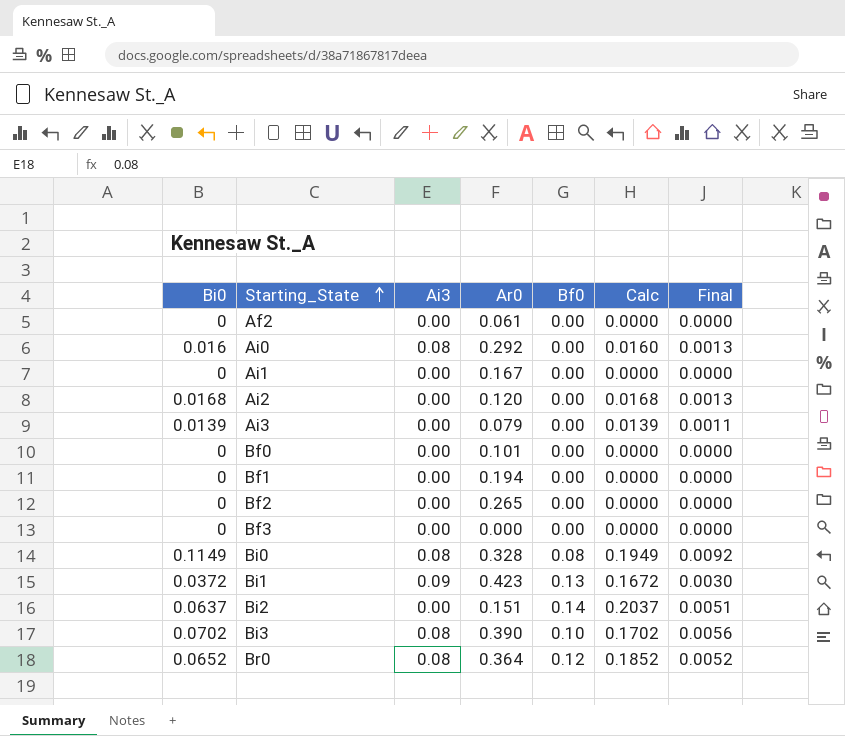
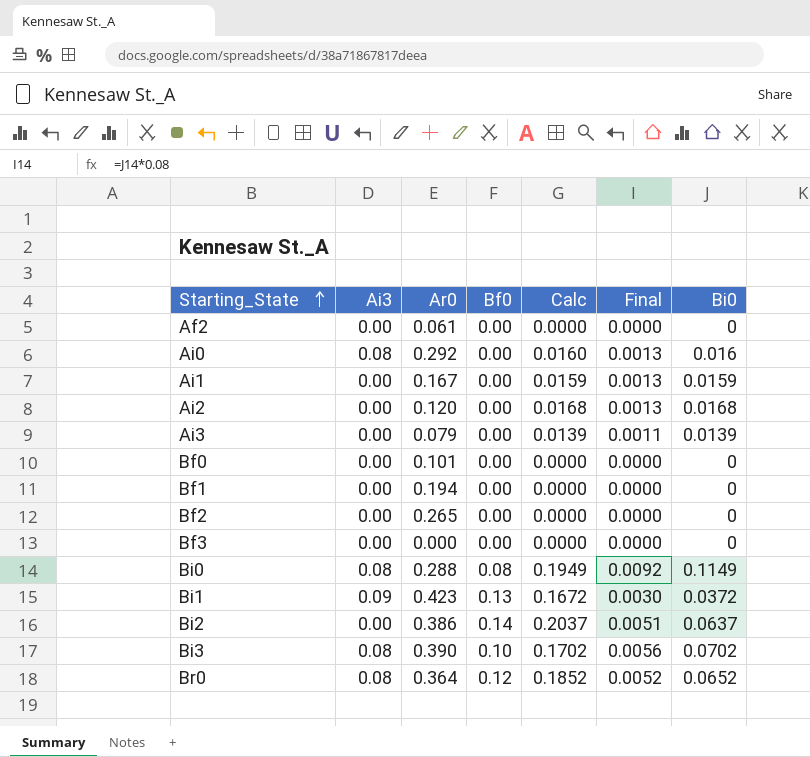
column Bi0 | position: 1 -> 7
Ai1 | Calc: 0.0000 -> 0.0159
Ai1 | Final: 0.0000 -> 0.0013
Ai1 | Bi0: 0 -> 0.0159
Bi0 | Ar0: 0.328 -> 0.288
Bi2 | Ar0: 0.151 -> 0.386

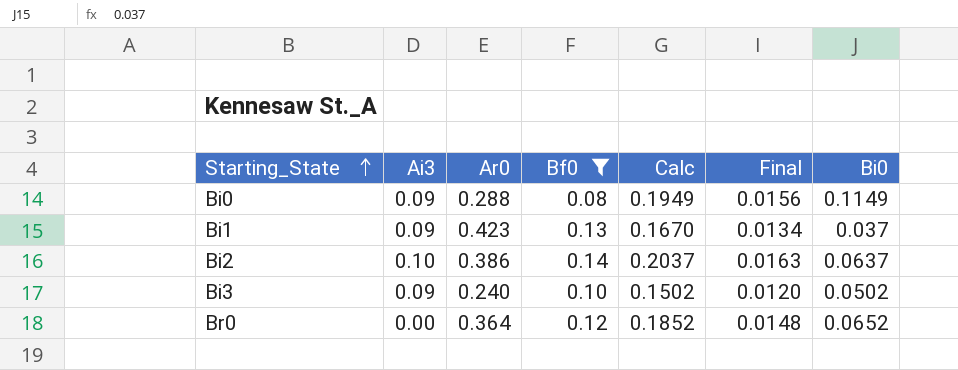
filter: none -> Bf0 != 0.00
column Final | formula: [Bi0] * 0.08 -> [Calc] * 0.08
Bi0 | Ai3: 0.08 -> 0.09
Bi1 | Calc: 0.1672 -> 0.1670
Bi1 | Bi0: 0.0372 -> 0.037
Bi2 | Ai3: 0.00 -> 0.10
Bi3 | Ai3: 0.08 -> 0.09
Bi3 | Ar0: 0.390 -> 0.240
Bi3 | Calc: 0.1702 -> 0.1502
Bi3 | Bi0: 0.0702 -> 0.0502
Br0 | Ai3: 0.08 -> 0.00

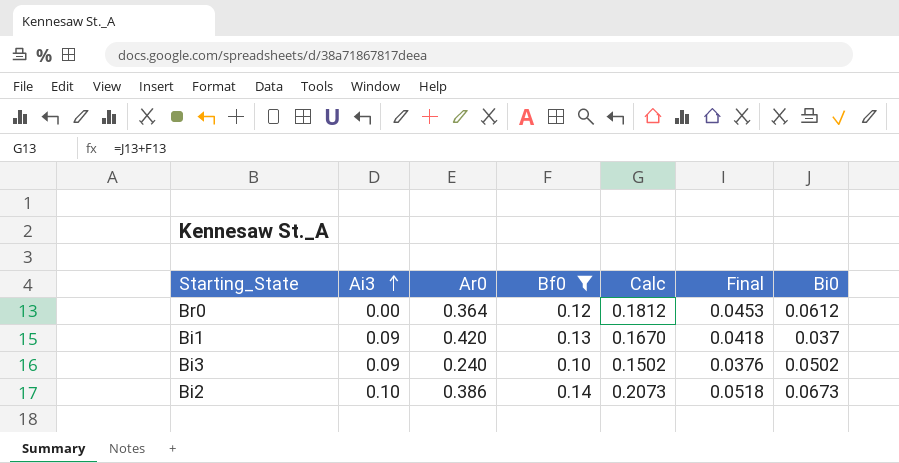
row order: Starting_State ascending -> Ai3 ascending
column Final | formula: [Calc] * 0.08 -> [Calc] * 0.25
row Bi0: 0.09 | 0.288 | 0.08 | 0.1949 | 0.0156 | 0.1149 -> none
Br0 | Calc: 0.1852 -> 0.1812
Br0 | Bi0: 0.0652 -> 0.0612
Bi1 | Ar0: 0.423 -> 0.420
Bi2 | Calc: 0.2037 -> 0.2073
Bi2 | Bi0: 0.0637 -> 0.0673

